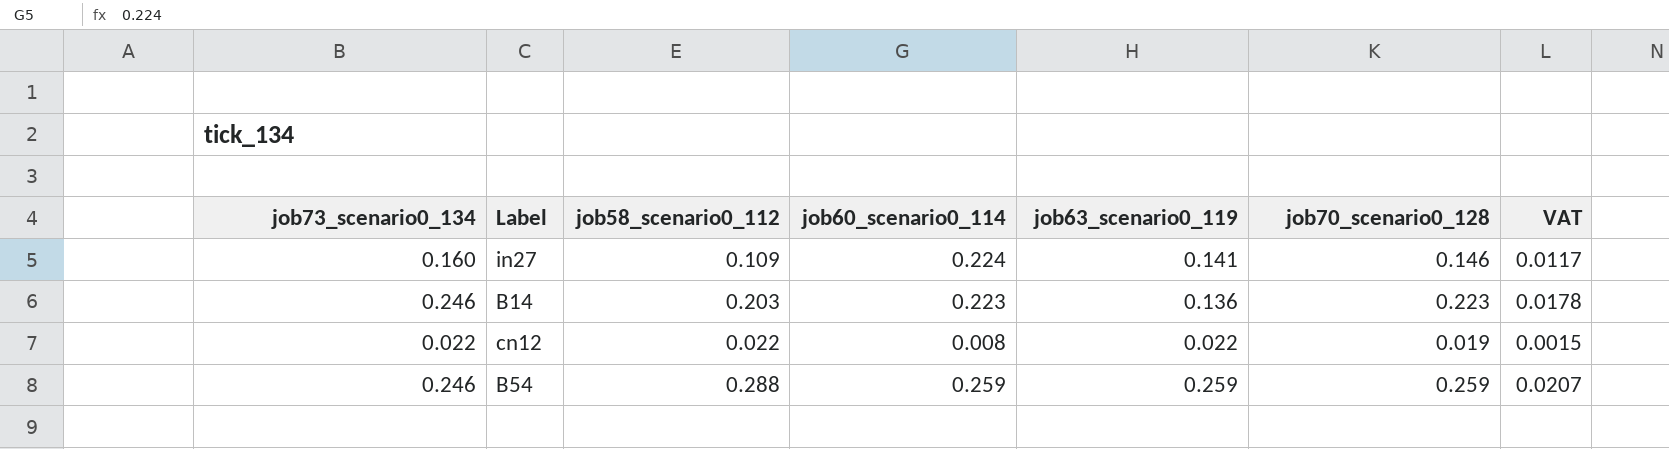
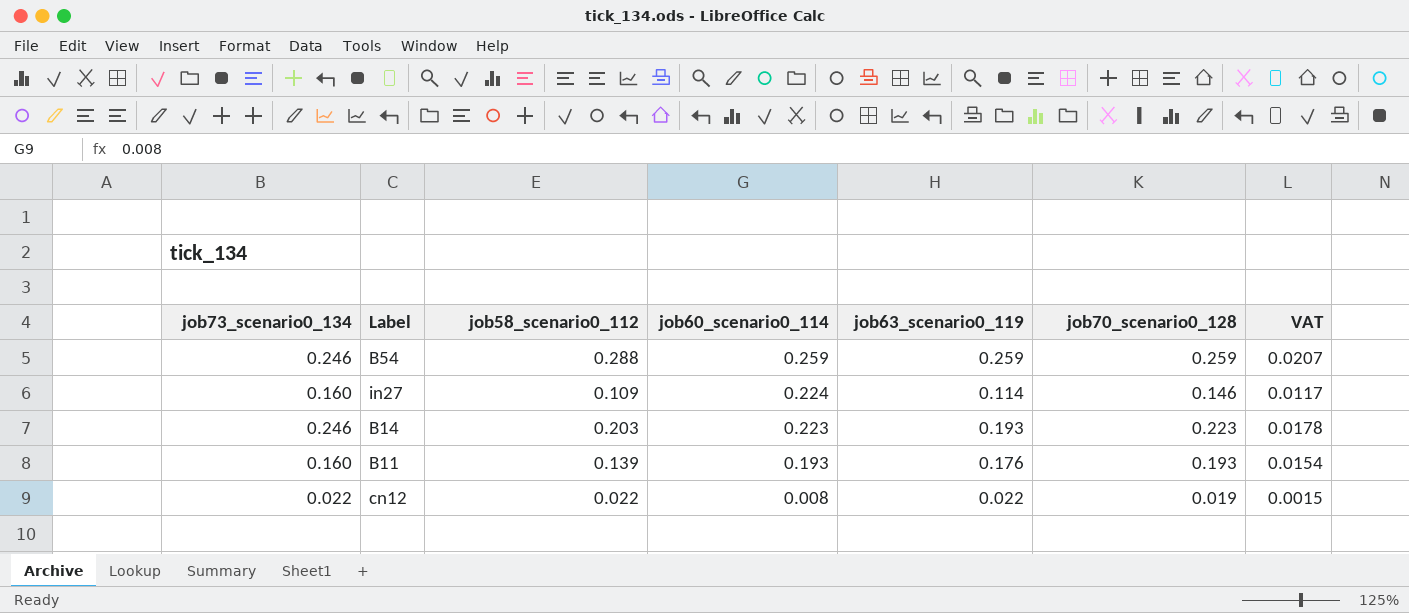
row order: none -> job60_scenario0_114 descending
in27 | job63_scenario0_119: 0.141 -> 0.114
B14 | job63_scenario0_119: 0.136 -> 0.193
row B11: none -> 0.160 | 0.139 | 0.193 | 0.176 | 0.193 | 0.0154

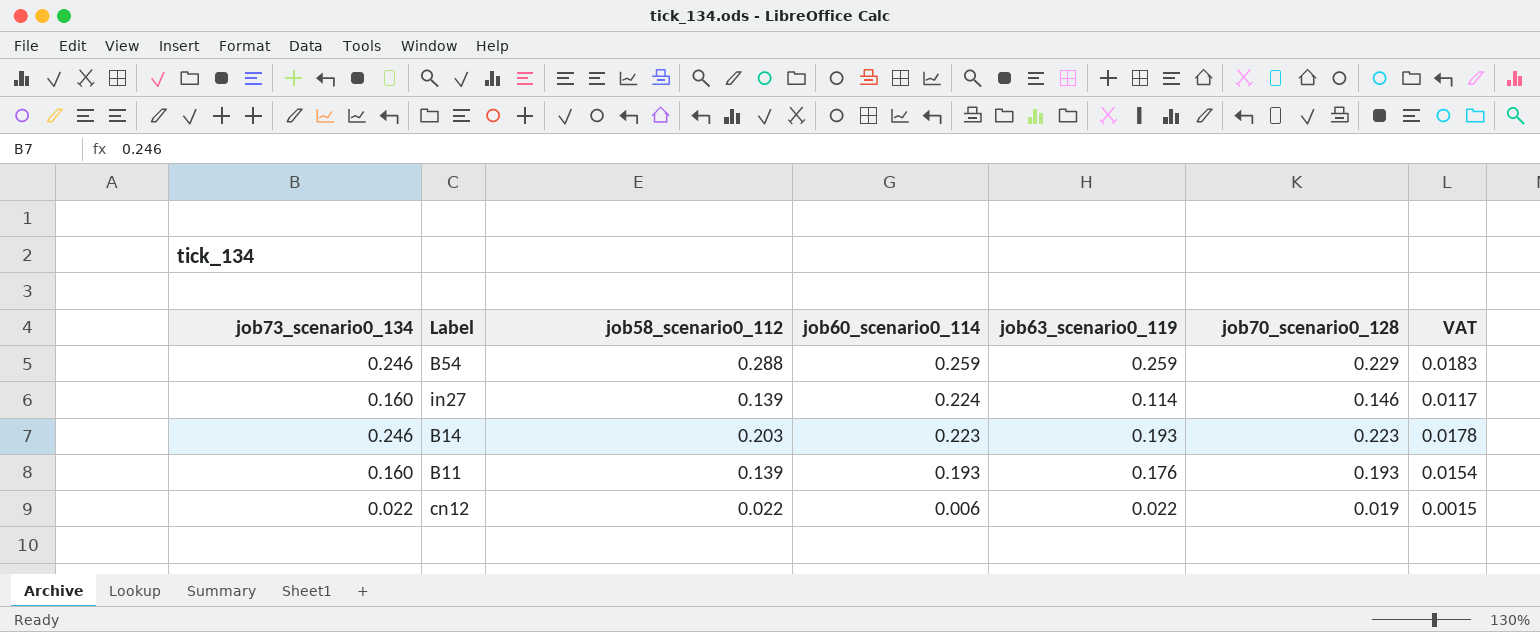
B54 | job70_scenario0_128: 0.259 -> 0.229
B54 | VAT: 0.0207 -> 0.0183
in27 | job58_scenario0_112: 0.109 -> 0.139
cn12 | job60_scenario0_114: 0.008 -> 0.006

